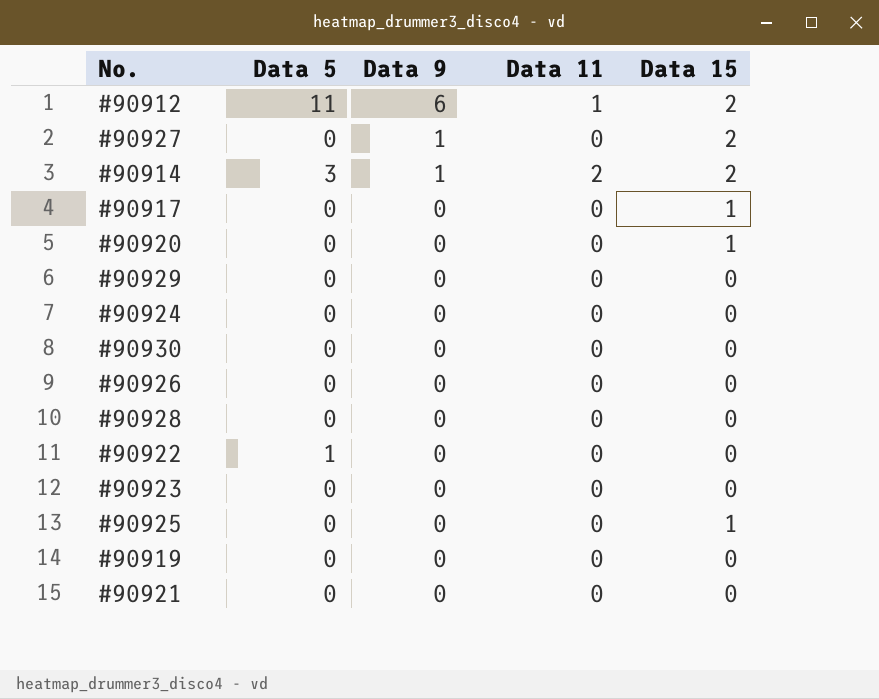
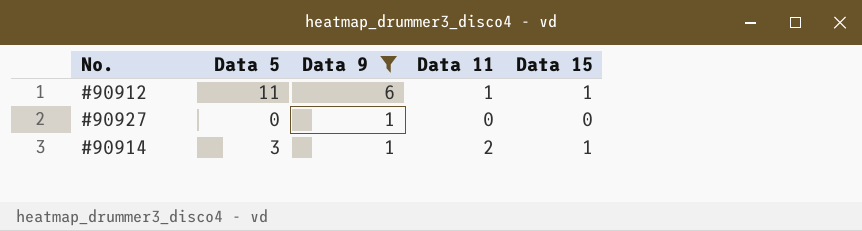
filter: none -> Data 9 != 0
#90912 | Data 15: 2 -> 1
#90927 | Data 15: 2 -> 0
#90914 | Data 15: 2 -> 1

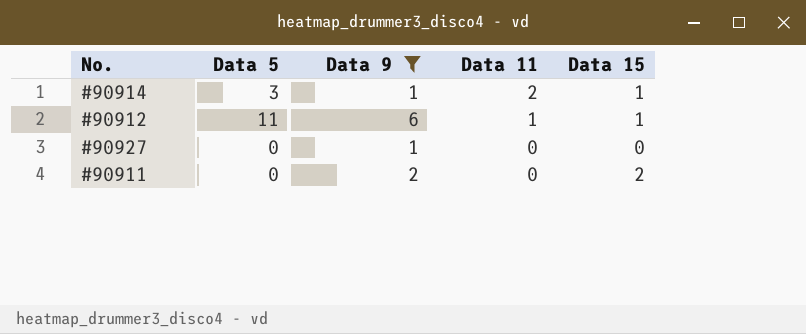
row order: Data 9 descending -> Data 11 descending
row #90911: none -> 0 | 2 | 0 | 2

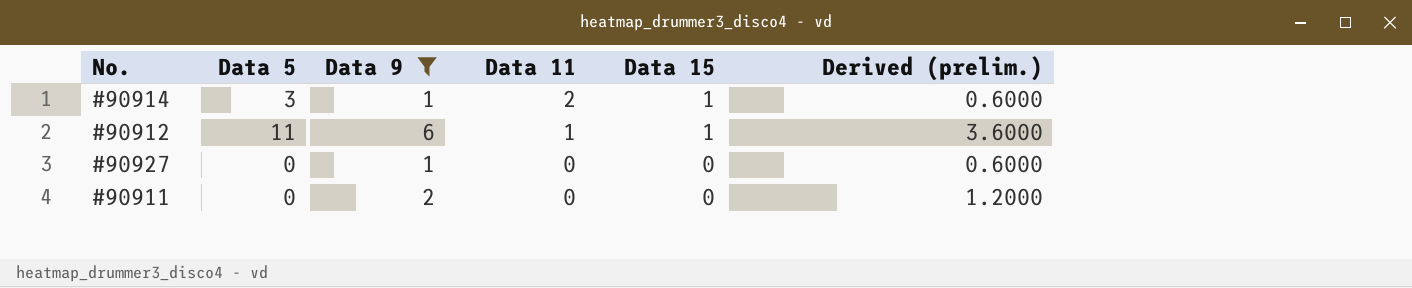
column Derived (prelim.) | formula: none -> [Data 9] * 0.6
#90911 | Data 15: 2 -> 0

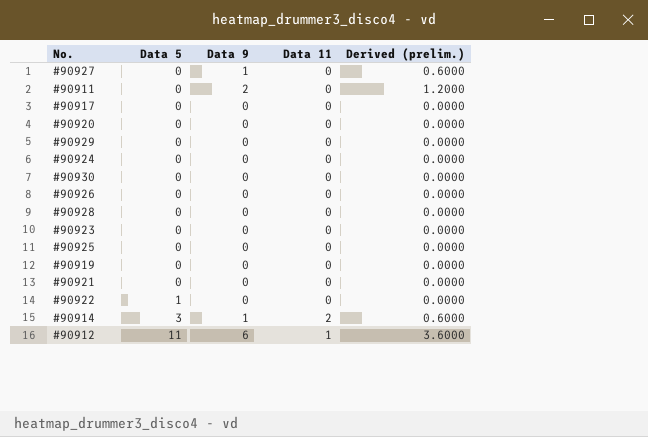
filter: Data 9 != 0 -> none
row order: Data 11 descending -> Data 5 ascending
column Data 15 | position: 5 -> none

